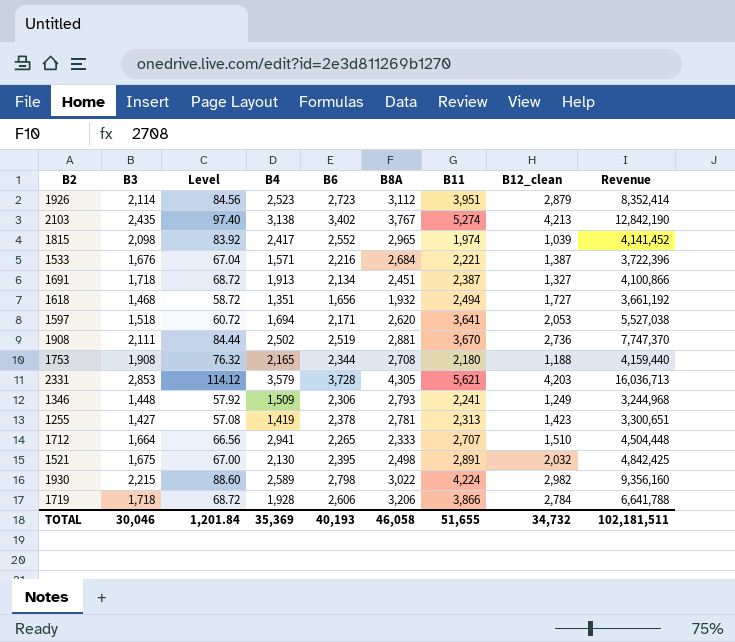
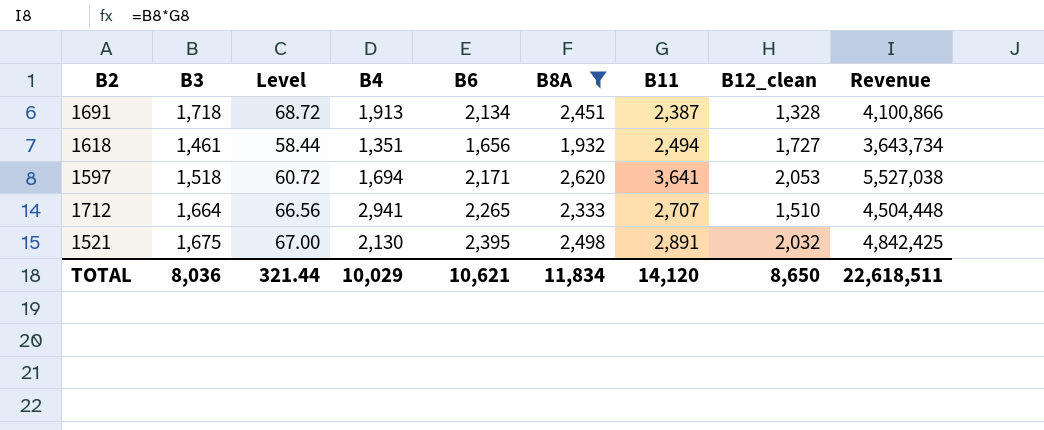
filter: none -> B8A <= 2,620
1691 | B12_clean: 1,327 -> 1,328
1618 | B3: 1,468 -> 1,461
1618 | Level: 58.72 -> 58.44
1618 | Revenue: 3,661,192 -> 3,643,734
TOTAL | B3: 30,046 -> 8,036
TOTAL | Level: 1,201.84 -> 321.44
TOTAL | B4: 35,369 -> 10,029
TOTAL | B6: 40,193 -> 10,621
TOTAL | B8A: 46,058 -> 11,834
TOTAL | B11: 51,655 -> 14,120
TOTAL | B12_clean: 34,732 -> 8,650
TOTAL | Revenue: 102,181,511 -> 22,618,511

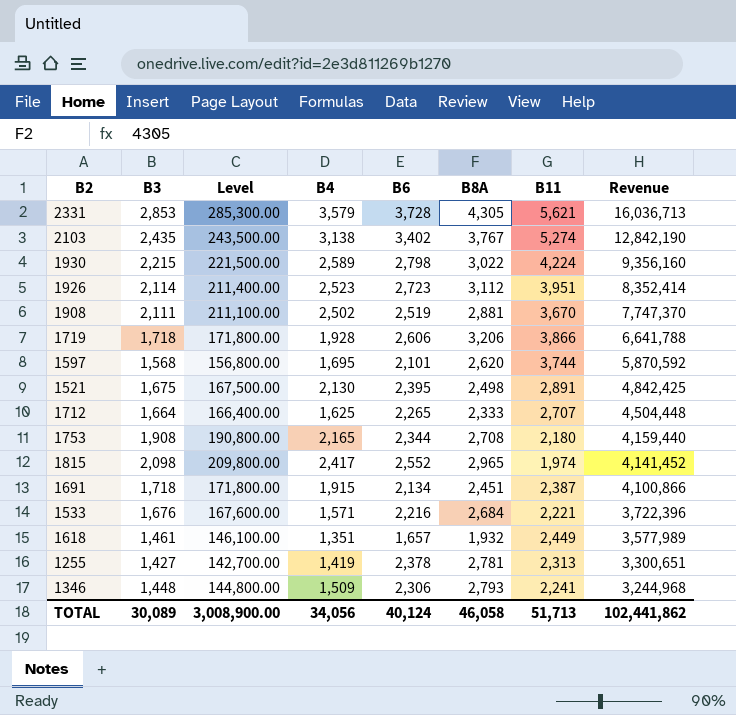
filter: B8A <= 2,620 -> none
row order: none -> Revenue descending
column B12_clean | position: 8 -> none
column Level | formula: [B3] * 0.04 -> [B3] * 100
1597 | B3: 1,518 -> 1,568
1597 | B4: 1,694 -> 1,695
1597 | B6: 2,171 -> 2,101
1597 | B11: 3,641 -> 3,744
1597 | Revenue: 5,527,038 -> 5,870,592
1712 | B4: 2,941 -> 1,625
1691 | B4: 1,913 -> 1,915
1618 | B6: 1,656 -> 1,657
1618 | B11: 2,494 -> 2,449
1618 | Revenue: 3,643,734 -> 3,577,989
TOTAL | B3: 8,036 -> 30,089
TOTAL | Level: 321.44 -> 3,008,900.00
TOTAL | B4: 10,029 -> 34,056
TOTAL | B6: 10,621 -> 40,124
TOTAL | B8A: 11,834 -> 46,058
TOTAL | B11: 14,120 -> 51,713
TOTAL | Revenue: 22,618,511 -> 102,441,862

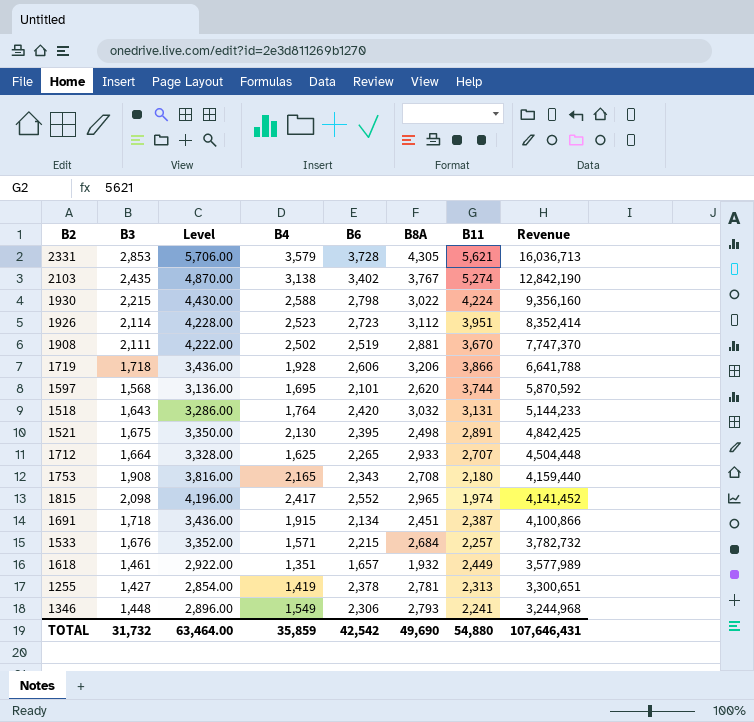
column Level | formula: [B3] * 100 -> [B3] * 2
1930 | B4: 2,589 -> 2,588
row 1518: none -> 1,643 | 3,286.00 | 1,764 | 2,420 | 3,032 | 3,131 | 5,144,233
1712 | B8A: 2,333 -> 2,933
1753 | B6: 2,344 -> 2,343
1533 | B6: 2,216 -> 2,215
1533 | B11: 2,221 -> 2,257
1533 | Revenue: 3,722,396 -> 3,782,732
1346 | B4: 1,509 -> 1,549
TOTAL | B3: 30,089 -> 31,732
TOTAL | Level: 3,008,900.00 -> 63,464.00
TOTAL | B4: 34,056 -> 35,859
TOTAL | B6: 40,124 -> 42,542
TOTAL | B8A: 46,058 -> 49,690
TOTAL | B11: 51,713 -> 54,880
TOTAL | Revenue: 102,441,862 -> 107,646,431

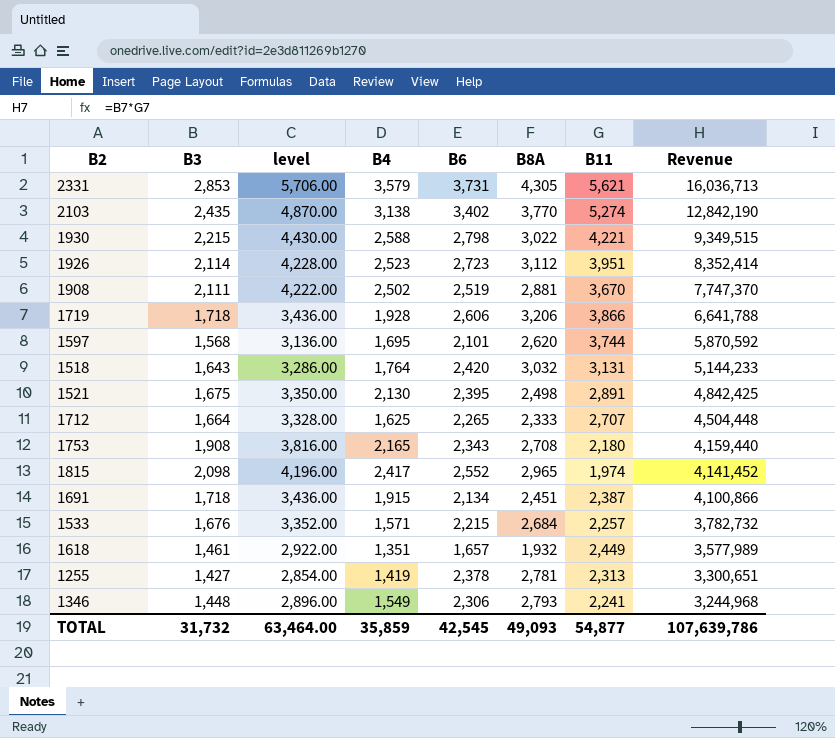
column name: Level -> level
2331 | B6: 3,728 -> 3,731
2103 | B8A: 3,767 -> 3,770
1930 | B11: 4,224 -> 4,221
1930 | Revenue: 9,356,160 -> 9,349,515
1712 | B8A: 2,933 -> 2,333
TOTAL | B6: 42,542 -> 42,545
TOTAL | B8A: 49,690 -> 49,093
TOTAL | B11: 54,880 -> 54,877
TOTAL | Revenue: 107,646,431 -> 107,639,786

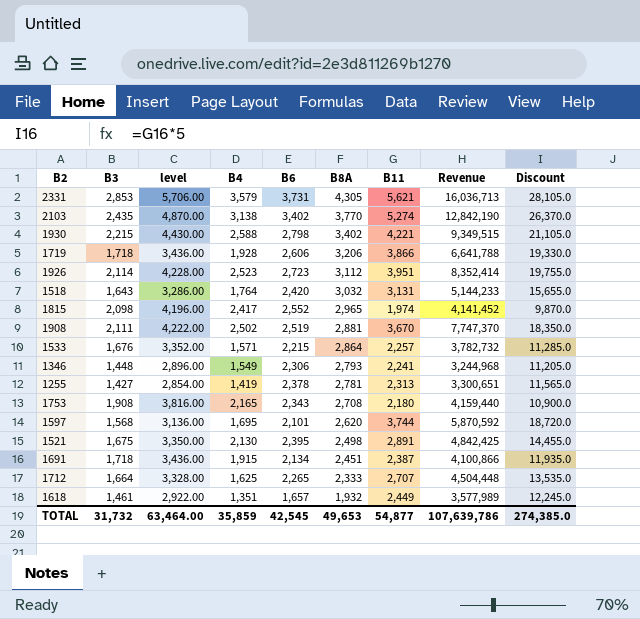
row order: Revenue descending -> B8A descending
column Discount | formula: none -> [B11] * 5
1930 | B8A: 3,022 -> 3,402
1533 | B8A: 2,684 -> 2,864
TOTAL | B8A: 49,093 -> 49,653

